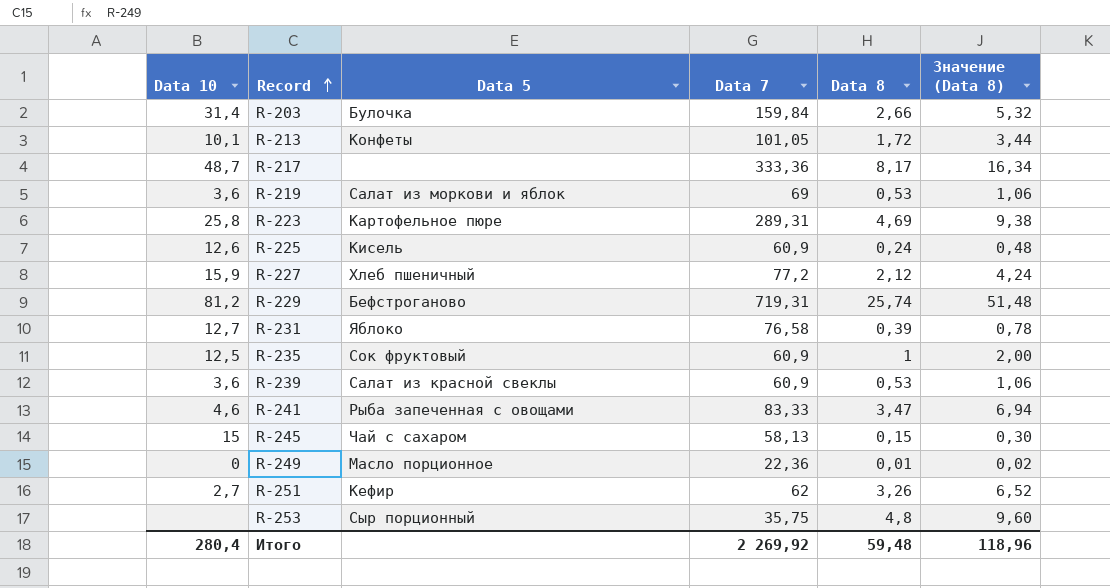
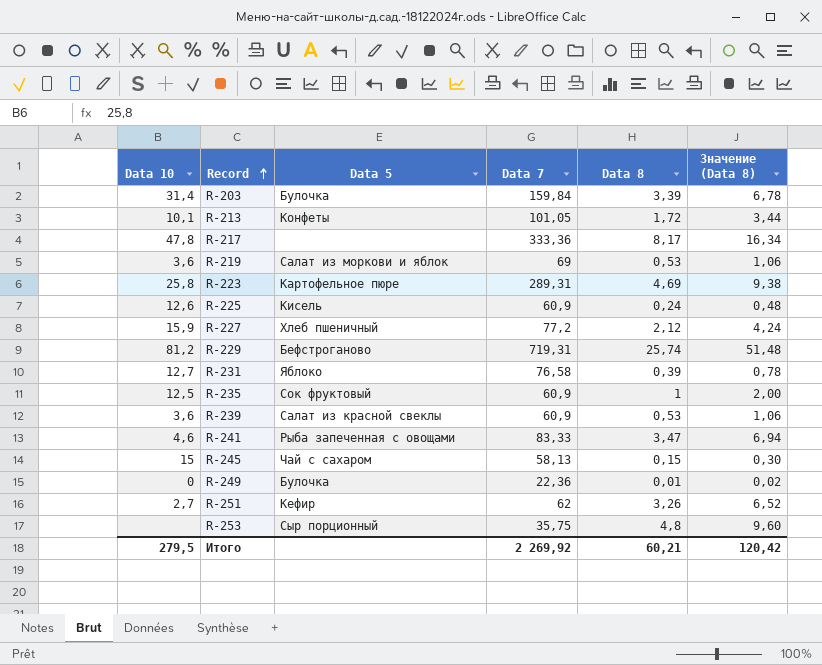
R-203 | Data 8: 2,66 -> 3,39
R-203 | Значение (Data 8): 5,32 -> 6,78
R-217 | Data 10: 48,7 -> 47,8
R-249 | Data 5: Масло порционное -> Булочка
Итого | Data 10: 280,4 -> 279,5
Итого | Data 8: 59,48 -> 60,21
Итого | Значение (Data 8): 118,96 -> 120,42

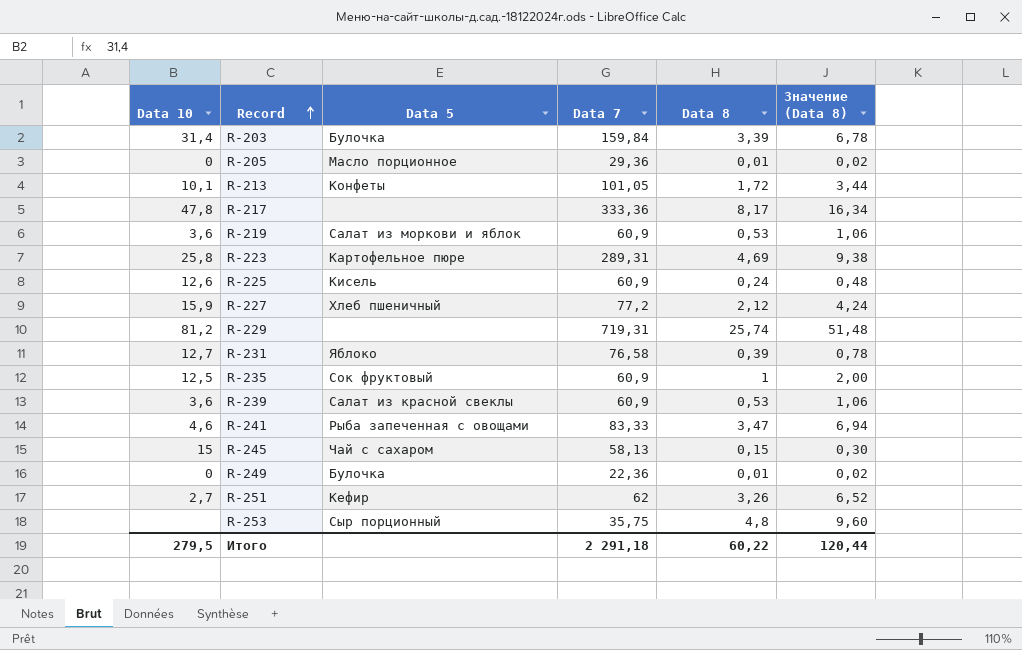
row R-205: none -> 0 | Масло порционное | 29,36 | 0,01 | 0,02
R-219 | Data 7: 69 -> 60,9
R-229 | Data 5: Бефстроганово -> none
Итого | Data 7: 2 269,92 -> 2 291,18
Итого | Data 8: 60,21 -> 60,22
Итого | Значение (Data 8): 120,42 -> 120,44

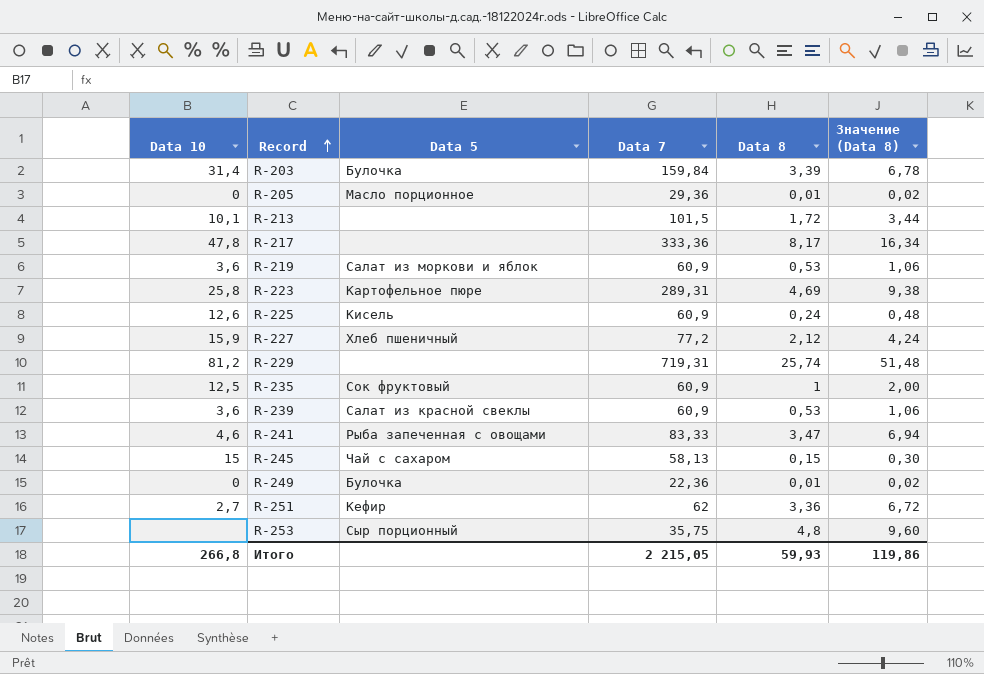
row R-231: 12,7 | Яблоко | 76,58 | 0,39 | 0,78 -> none
R-213 | Data 5: Конфеты -> none
R-213 | Data 7: 101,05 -> 101,5
R-251 | Data 8: 3,26 -> 3,36
R-251 | Значение (Data 8): 6,52 -> 6,72
Итого | Data 10: 279,5 -> 266,8
Итого | Data 7: 2 291,18 -> 2 215,05
Итого | Data 8: 60,22 -> 59,93
Итого | Значение (Data 8): 120,44 -> 119,86

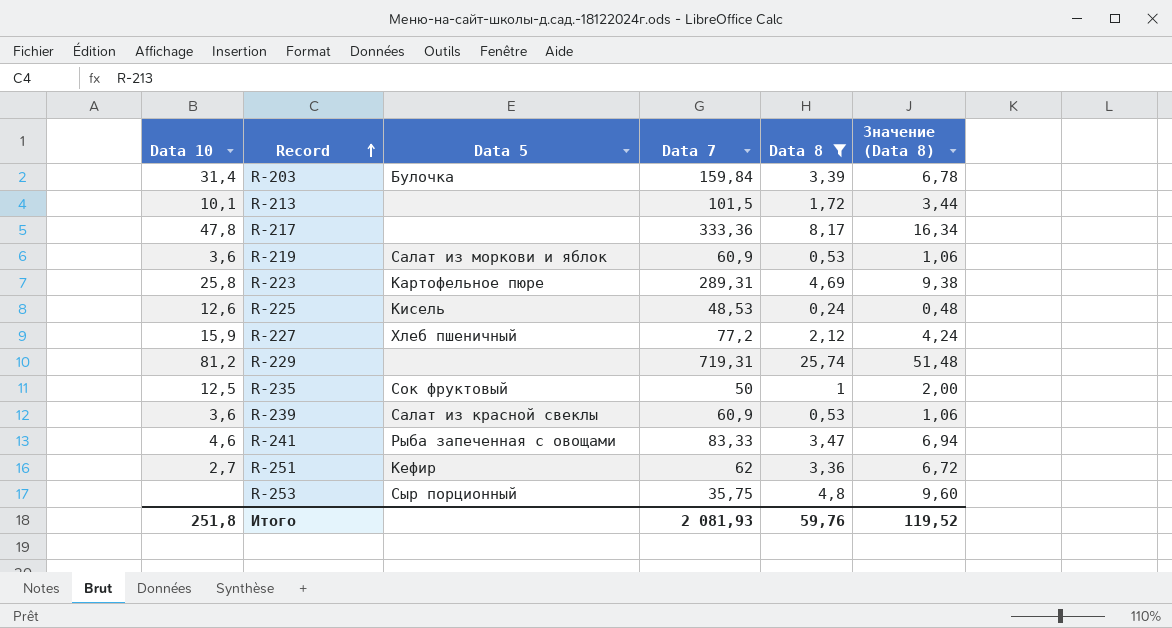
filter: none -> Data 8 >= 0,24
R-225 | Data 7: 60,9 -> 48,53
R-235 | Data 7: 60,9 -> 50
Итого | Data 10: 266,8 -> 251,8
Итого | Data 7: 2 215,05 -> 2 081,93
Итого | Data 8: 59,93 -> 59,76
Итого | Значение (Data 8): 119,86 -> 119,52

